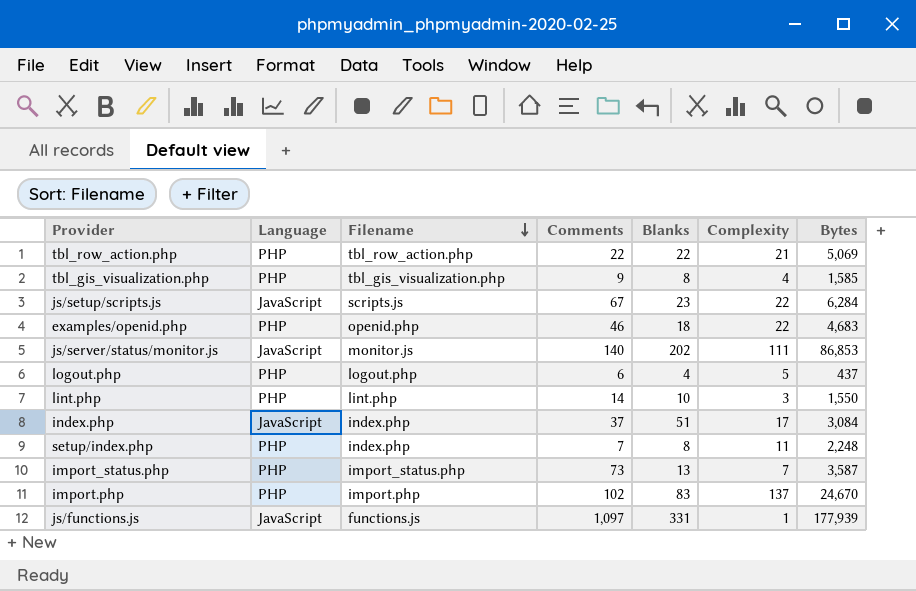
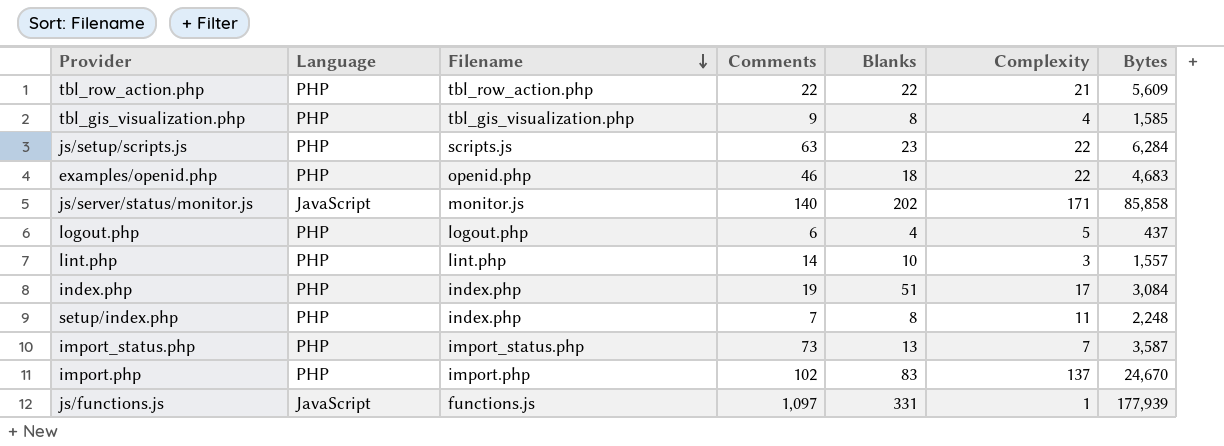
tbl_row_action.php | Bytes: 5,069 -> 5,609
js/setup/scripts.js | Language: JavaScript -> PHP
js/setup/scripts.js | Comments: 67 -> 63
js/server/status/monitor.js | Complexity: 111 -> 171
js/server/status/monitor.js | Bytes: 86,853 -> 85,858
lint.php | Bytes: 1,550 -> 1,557
index.php | Language: JavaScript -> PHP
index.php | Comments: 37 -> 19

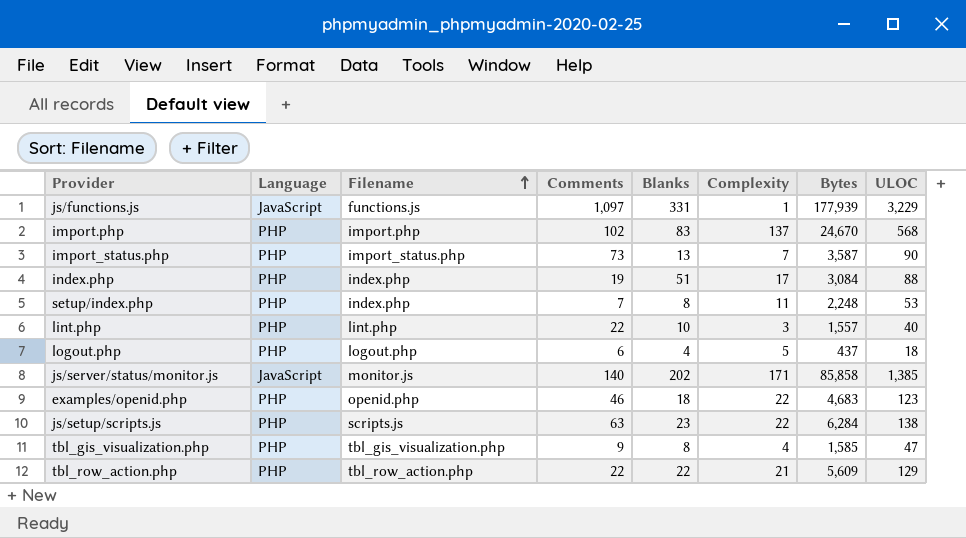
row order: Filename descending -> Filename ascending
column ULOC | position: none -> 8
lint.php | Comments: 14 -> 22

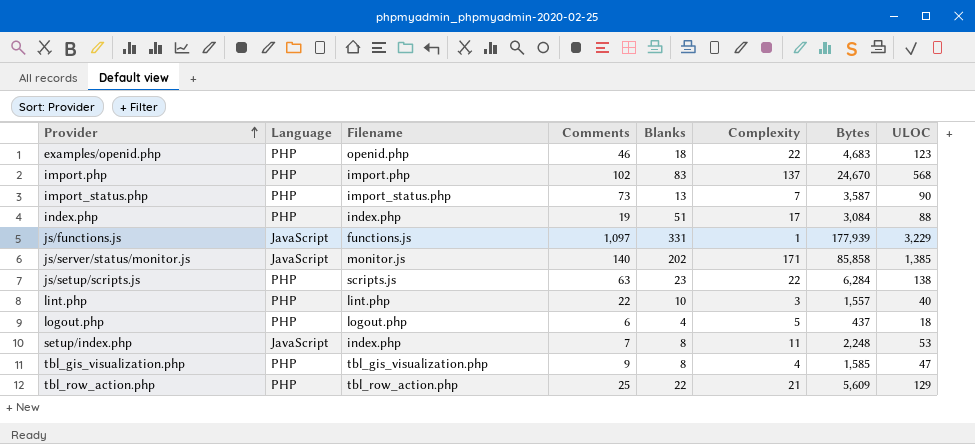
row order: Filename ascending -> Provider ascending
setup/index.php | Language: PHP -> JavaScript
tbl_row_action.php | Comments: 22 -> 25

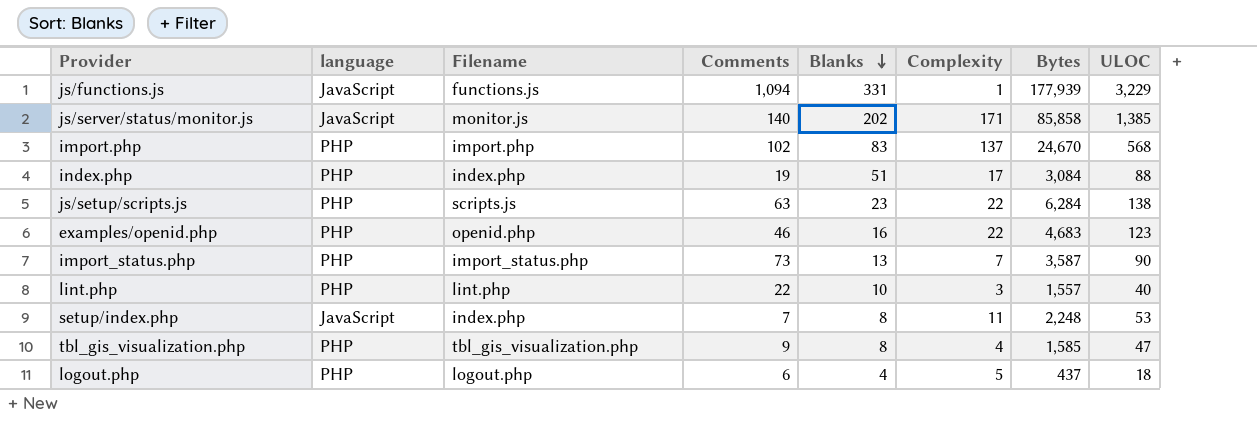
row order: Provider ascending -> Blanks descending
column name: Language -> language
row tbl_row_action.php: PHP | tbl_row_action.php | 25 | 22 | 21 | 5,609 | 129 -> none
js/functions.js | Comments: 1,097 -> 1,094
examples/openid.php | Blanks: 18 -> 16

